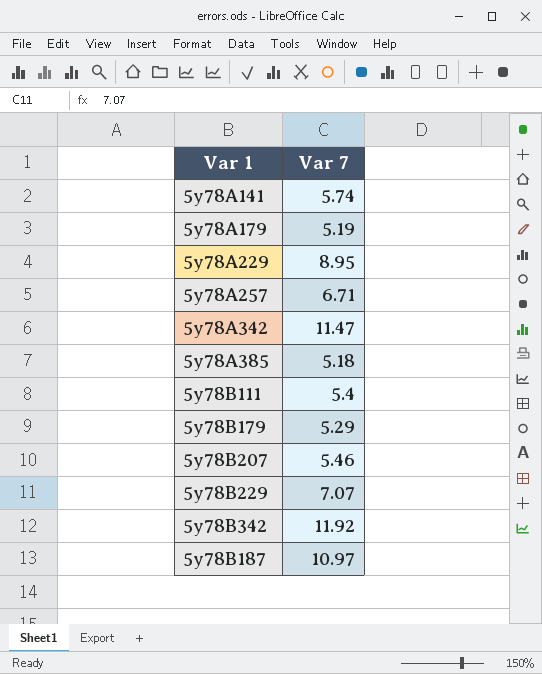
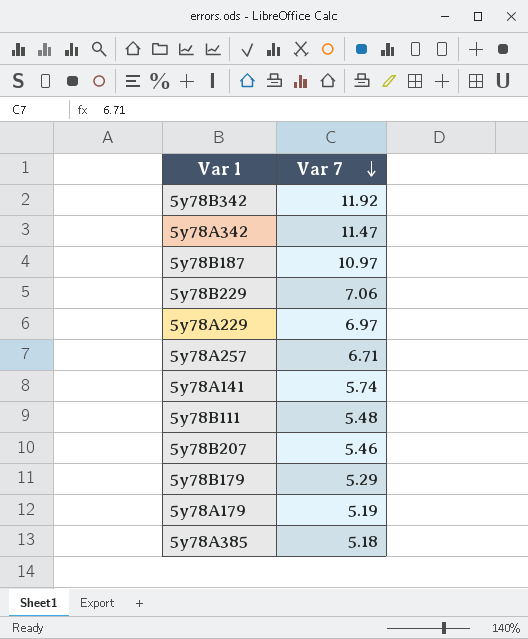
row order: none -> Var 7 descending
5y78B229 | Var 7: 7.07 -> 7.06
5y78A229 | Var 7: 8.95 -> 6.97
5y78B111 | Var 7: 5.4 -> 5.48

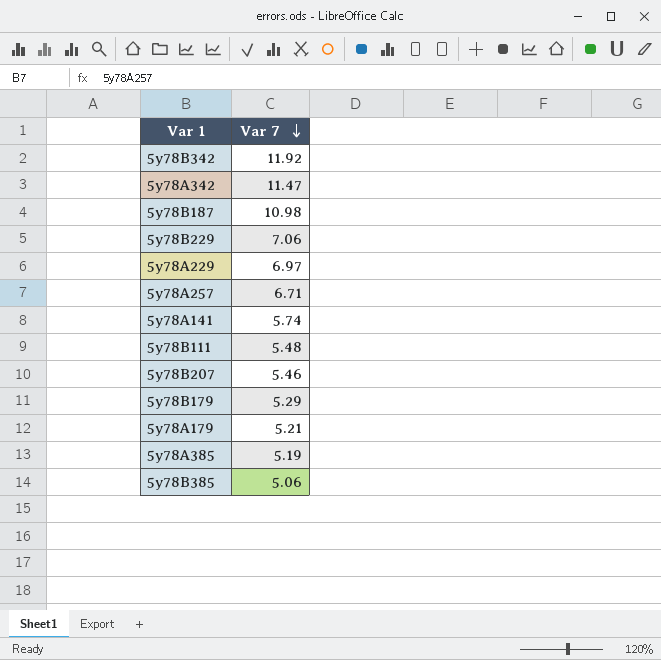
5y78B187 | Var 7: 10.97 -> 10.98
5y78A179 | Var 7: 5.19 -> 5.21
5y78A385 | Var 7: 5.18 -> 5.19
row 5y78B385: none -> 5.06

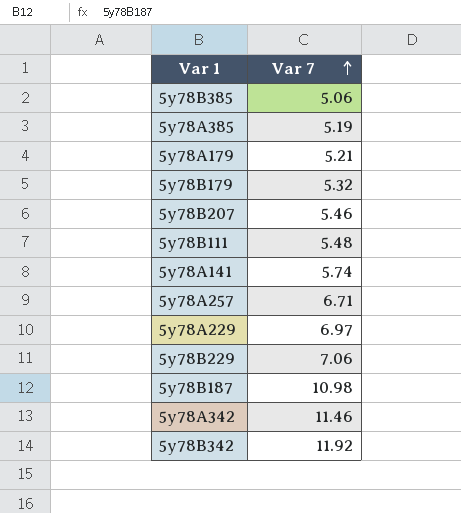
row order: Var 7 descending -> Var 7 ascending
5y78B179 | Var 7: 5.29 -> 5.32
5y78A342 | Var 7: 11.47 -> 11.46

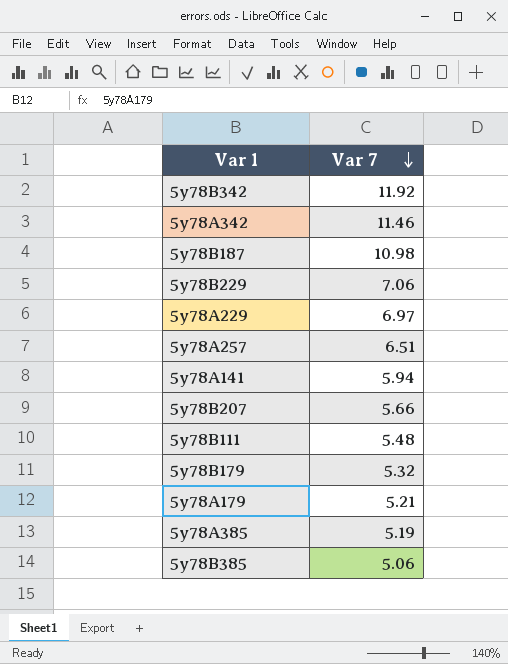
row order: Var 7 ascending -> Var 7 descending
5y78A257 | Var 7: 6.71 -> 6.51
5y78A141 | Var 7: 5.74 -> 5.94
5y78B207 | Var 7: 5.46 -> 5.66

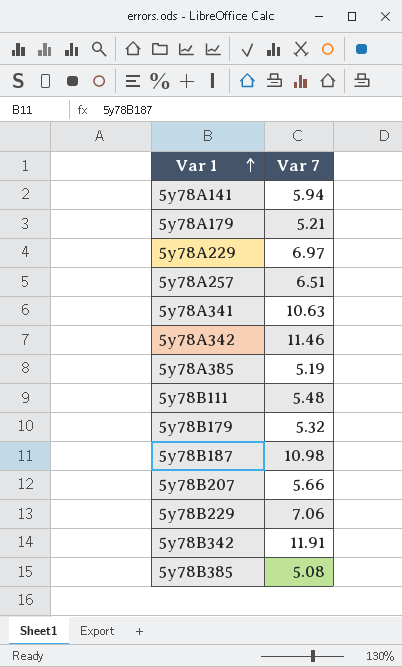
row order: Var 7 descending -> Var 1 ascending
row 5y78A341: none -> 10.63
5y78B342 | Var 7: 11.92 -> 11.91
5y78B385 | Var 7: 5.06 -> 5.08

